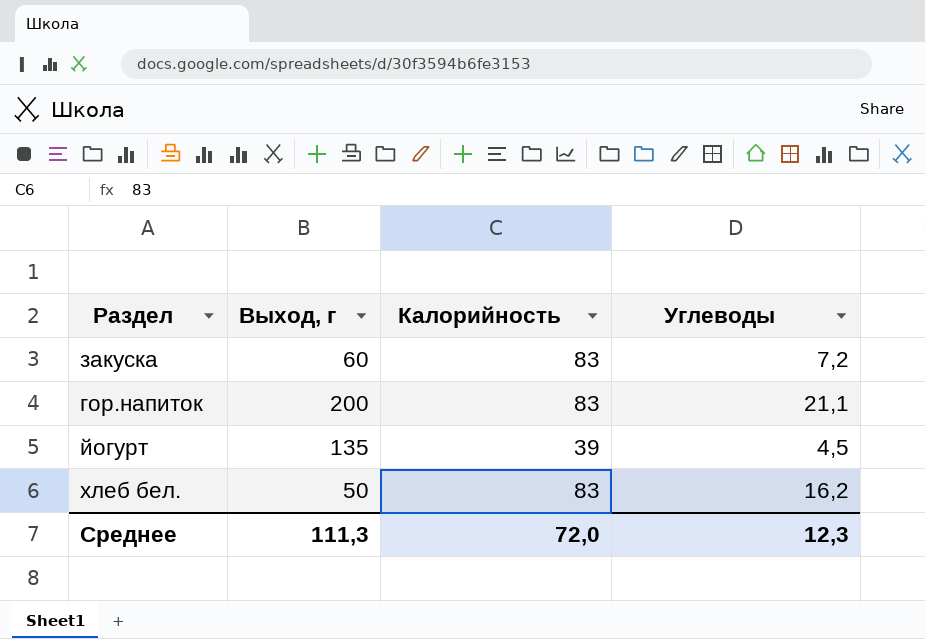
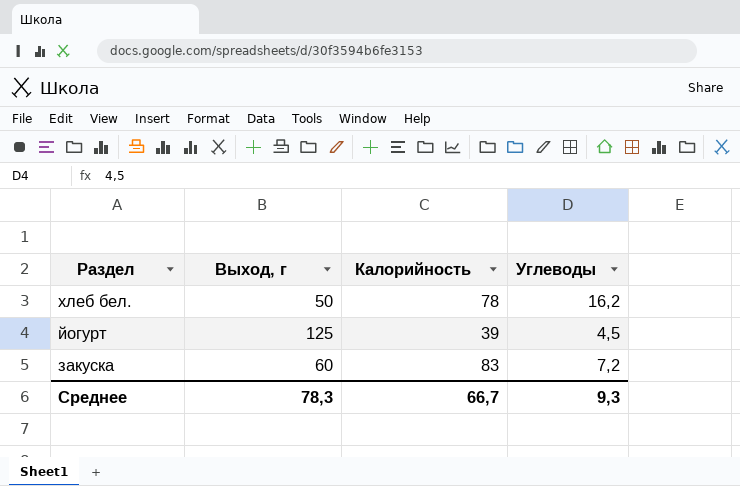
row order: none -> Раздел descending
row гор.напиток: 200 | 83 | 21,1 -> none
хлеб бел. | Калорийность: 83 -> 78
йогурт | Выход, г: 135 -> 125
Среднее | Выход, г: 111,3 -> 78,3
Среднее | Калорийность: 72,0 -> 66,7
Среднее | Углеводы: 12,3 -> 9,3

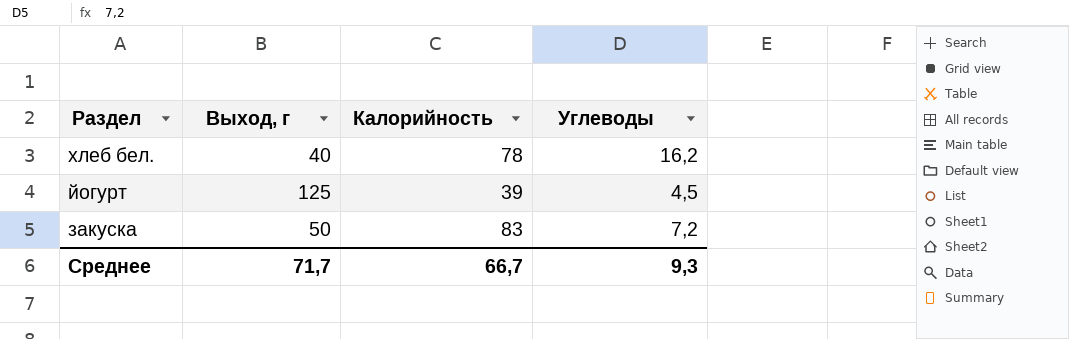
хлеб бел. | Выход, г: 50 -> 40
закуска | Выход, г: 60 -> 50
Среднее | Выход, г: 78,3 -> 71,7

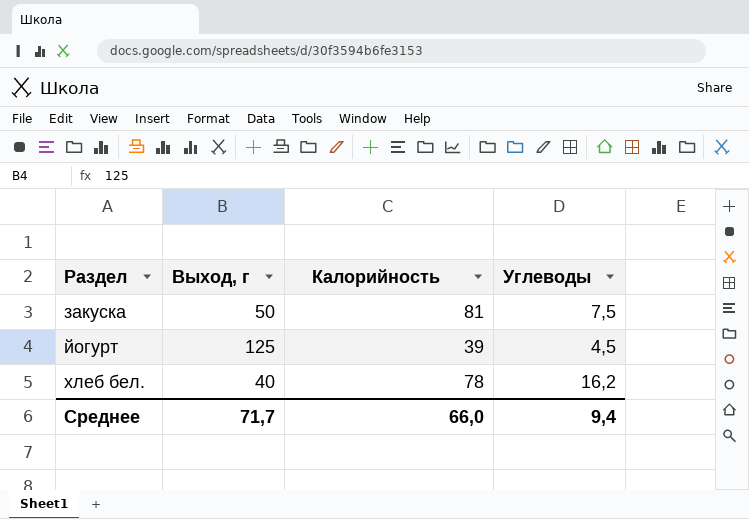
row order: Раздел descending -> Раздел ascending
закуска | Калорийность: 83 -> 81
закуска | Углеводы: 7,2 -> 7,5
Среднее | Калорийность: 66,7 -> 66,0
Среднее | Углеводы: 9,3 -> 9,4

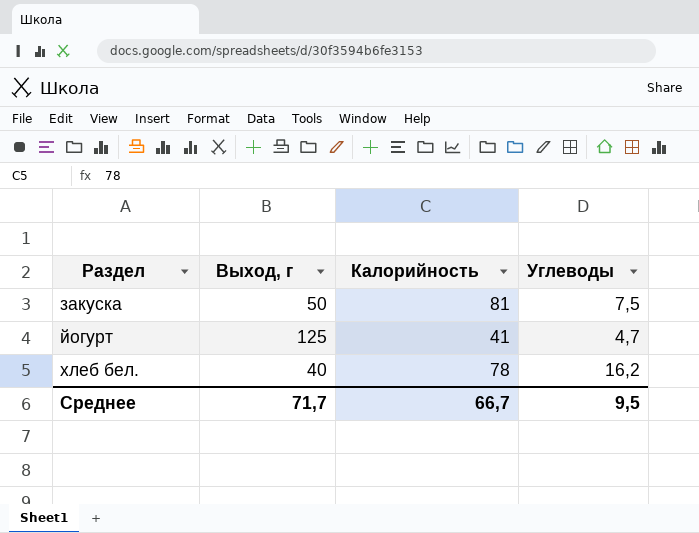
йогурт | Калорийность: 39 -> 41
йогурт | Углеводы: 4,5 -> 4,7
Среднее | Калорийность: 66,0 -> 66,7
Среднее | Углеводы: 9,4 -> 9,5

